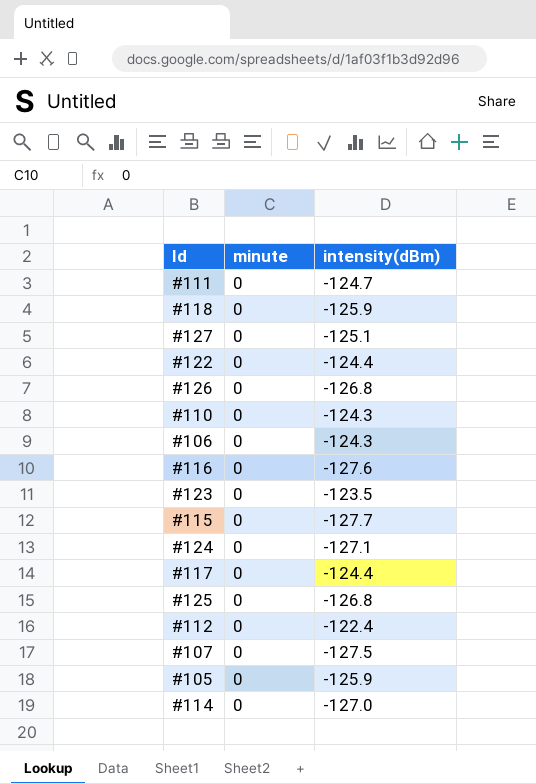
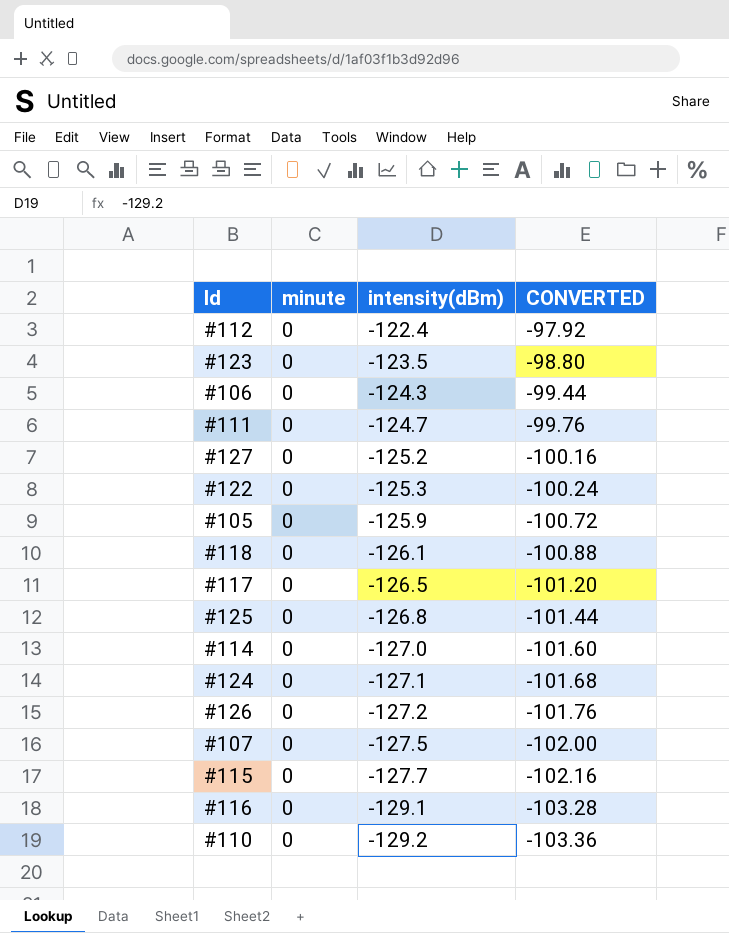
row order: none -> intensity(dBm) descending
column CONVERTED | formula: none -> [intensity(dBm)] * 0.8
#127 | intensity(dBm): -125.1 -> -125.2
#122 | intensity(dBm): -124.4 -> -125.3
#118 | intensity(dBm): -125.9 -> -126.1
#117 | intensity(dBm): -124.4 -> -126.5
#126 | intensity(dBm): -126.8 -> -127.2
#116 | intensity(dBm): -127.6 -> -129.1
#110 | intensity(dBm): -124.3 -> -129.2

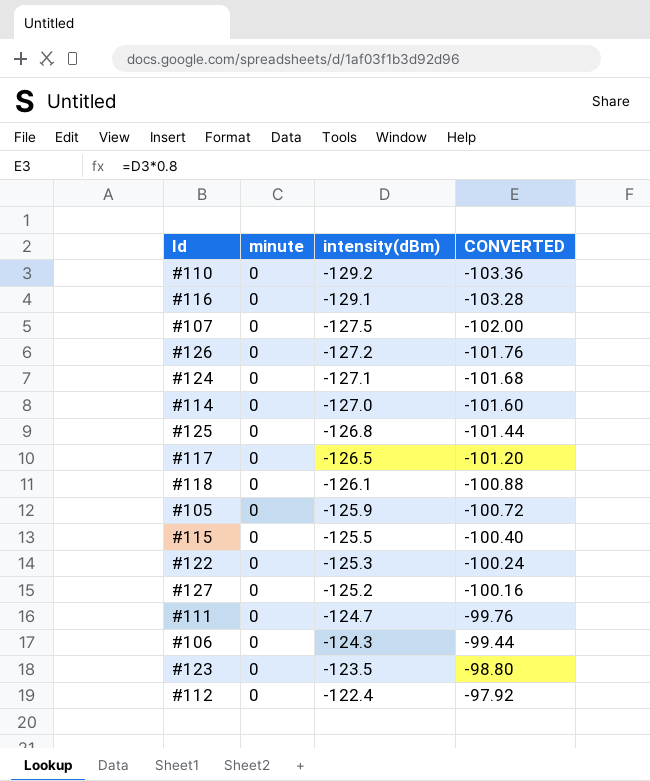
row order: intensity(dBm) descending -> intensity(dBm) ascending
#115 | intensity(dBm): -127.7 -> -125.5
#115 | CONVERTED: -102.16 -> -100.40

